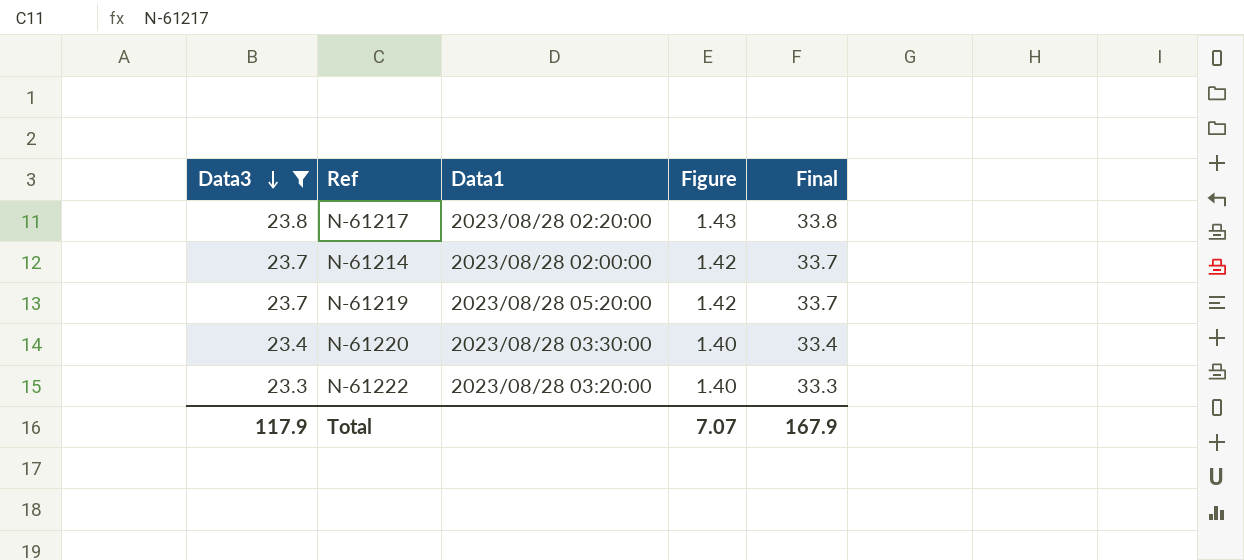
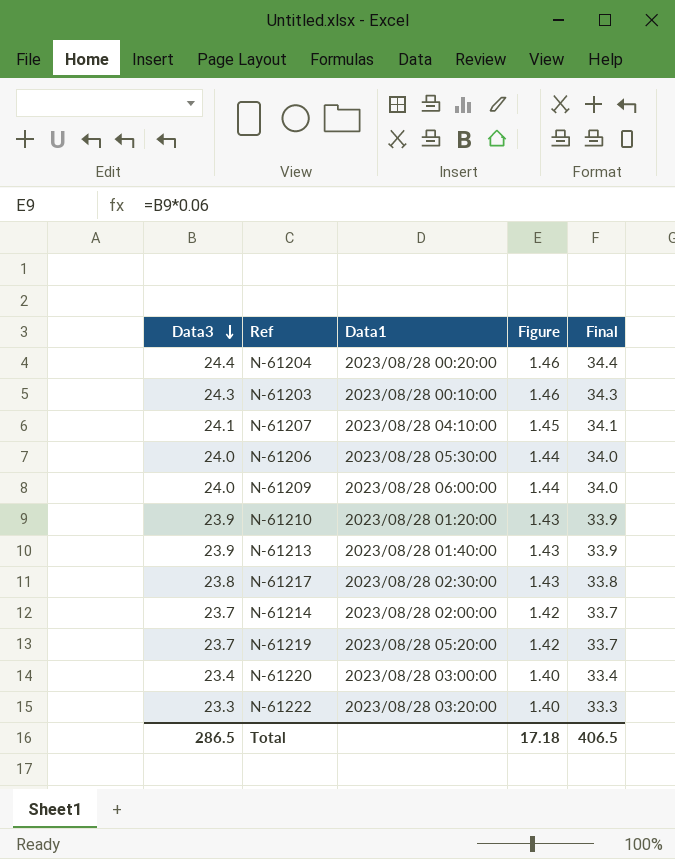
filter: Data3 <= 23.8 -> none
N-61217 | Data1: 2023/08/28 02:20:00 -> 2023/08/28 02:30:00
N-61220 | Data1: 2023/08/28 03:30:00 -> 2023/08/28 03:00:00
Total | Data3: 117.9 -> 286.5
Total | Figure: 7.07 -> 17.18
Total | Final: 167.9 -> 406.5

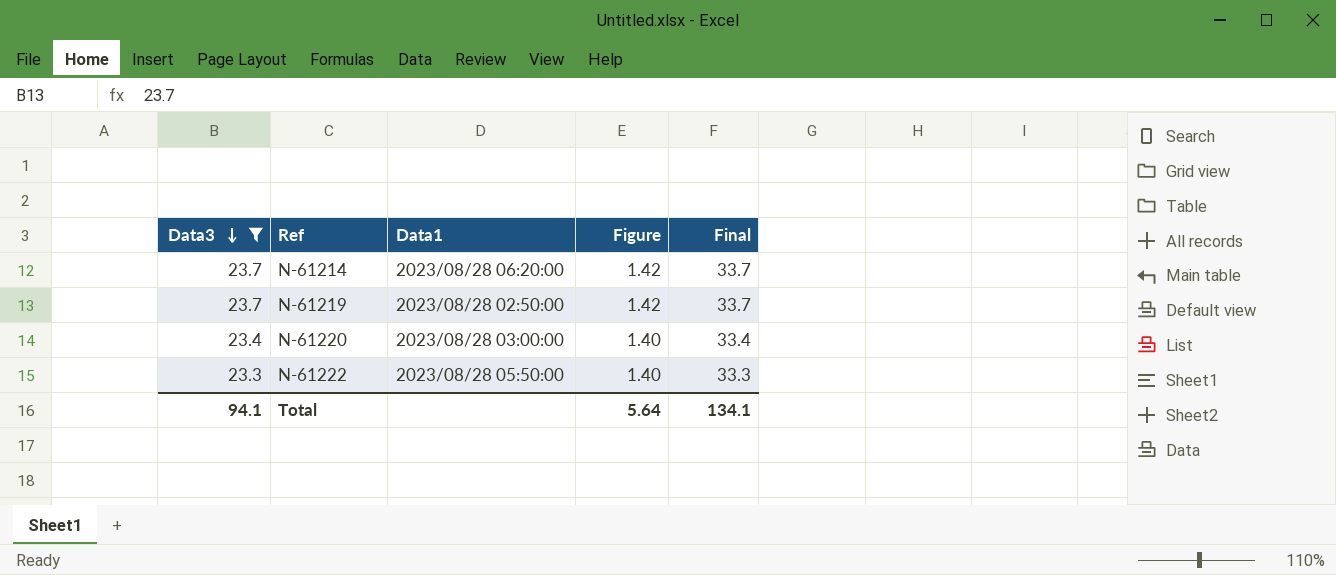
filter: none -> Data3 <= 23.7
N-61214 | Data1: 2023/08/28 02:00:00 -> 2023/08/28 06:20:00
N-61219 | Data1: 2023/08/28 05:20:00 -> 2023/08/28 02:50:00
N-61222 | Data1: 2023/08/28 03:20:00 -> 2023/08/28 05:50:00
Total | Data3: 286.5 -> 94.1
Total | Figure: 17.18 -> 5.64
Total | Final: 406.5 -> 134.1

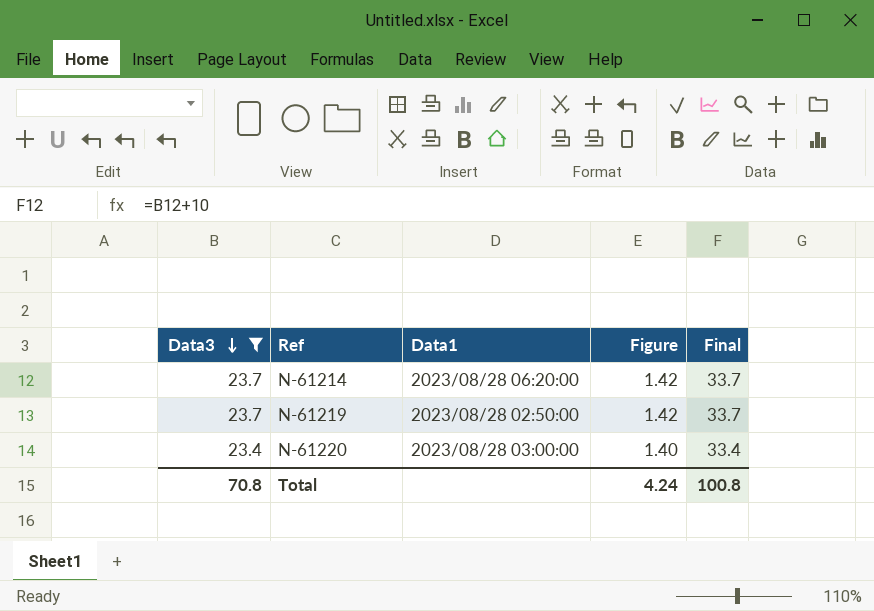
row N-61222: 23.3 | 2023/08/28 05:50:00 | 1.40 | 33.3 -> none
Total | Data3: 94.1 -> 70.8
Total | Figure: 5.64 -> 4.24
Total | Final: 134.1 -> 100.8

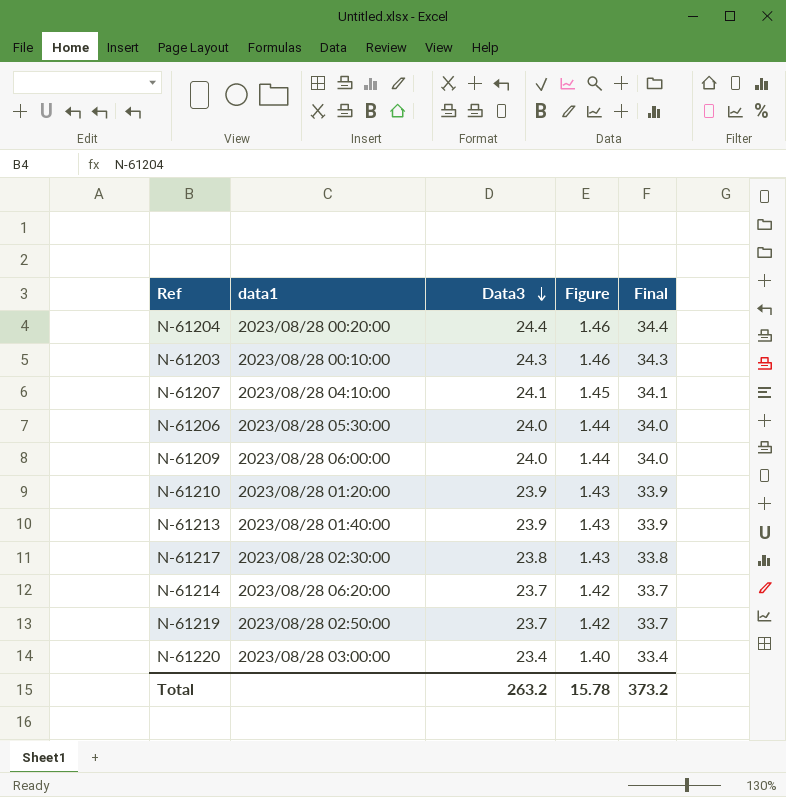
filter: Data3 <= 23.7 -> none
column name: Data1 -> data1
column Data3 | position: 1 -> 3
Total | Data3: 70.8 -> 263.2
Total | Figure: 4.24 -> 15.78
Total | Final: 100.8 -> 373.2

